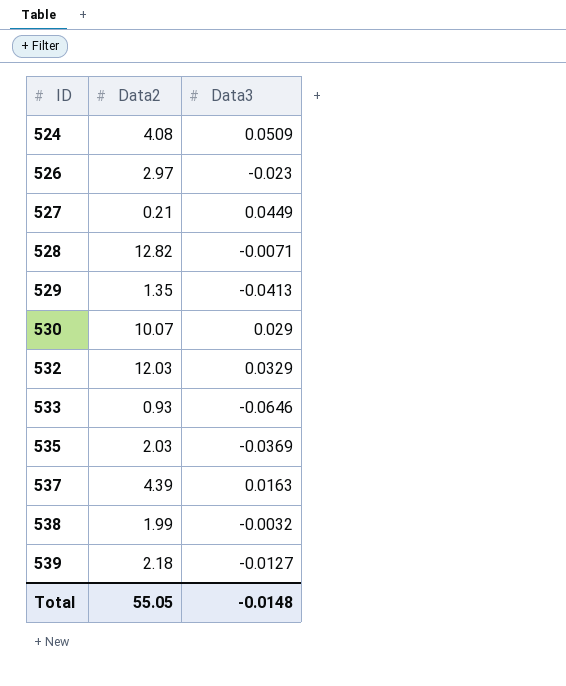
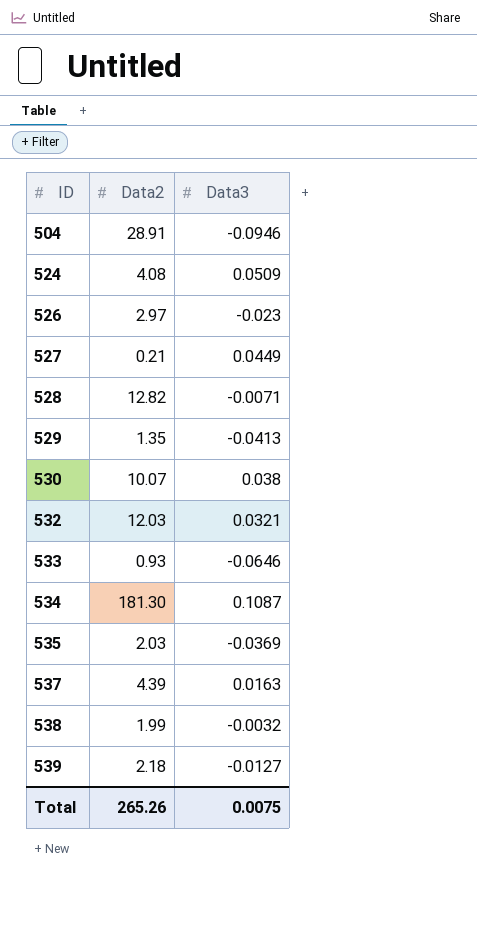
row 504: none -> 28.91 | -0.0946
530 | Data3: 0.029 -> 0.038
532 | Data3: 0.0329 -> 0.0321
row 534: none -> 181.30 | 0.1087
Total | Data2: 55.05 -> 265.26
Total | Data3: -0.0148 -> 0.0075

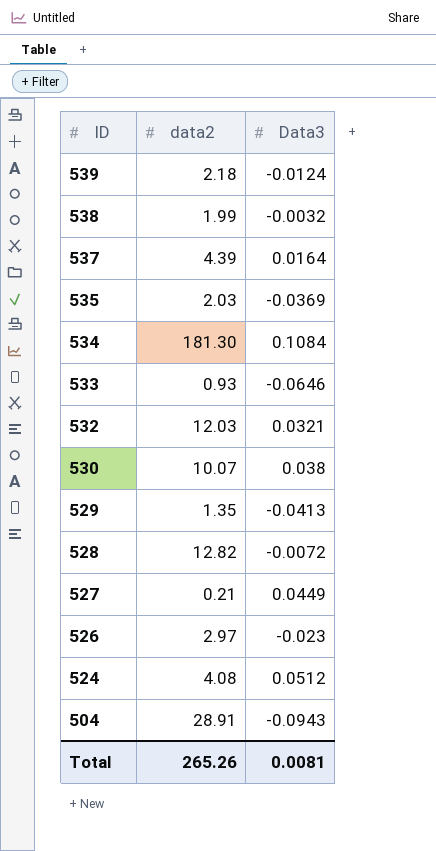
row order: ID ascending -> ID descending
column name: Data2 -> data2
539 | Data3: -0.0127 -> -0.0124
537 | Data3: 0.0163 -> 0.0164
534 | Data3: 0.1087 -> 0.1084
528 | Data3: -0.0071 -> -0.0072
524 | Data3: 0.0509 -> 0.0512
504 | Data3: -0.0946 -> -0.0943
Total | Data3: 0.0075 -> 0.0081

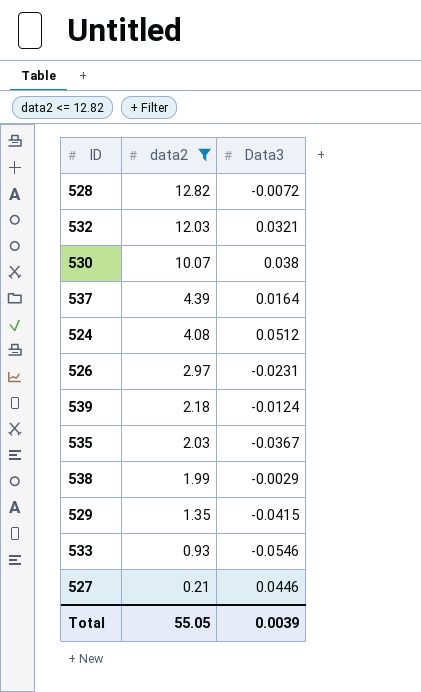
filter: none -> data2 <= 12.82
row order: ID descending -> data2 descending
526 | Data3: -0.023 -> -0.0231
535 | Data3: -0.0369 -> -0.0367
538 | Data3: -0.0032 -> -0.0029
529 | Data3: -0.0413 -> -0.0415
533 | Data3: -0.0646 -> -0.0546
527 | Data3: 0.0449 -> 0.0446
Total | data2: 265.26 -> 55.05
Total | Data3: 0.0081 -> 0.0039

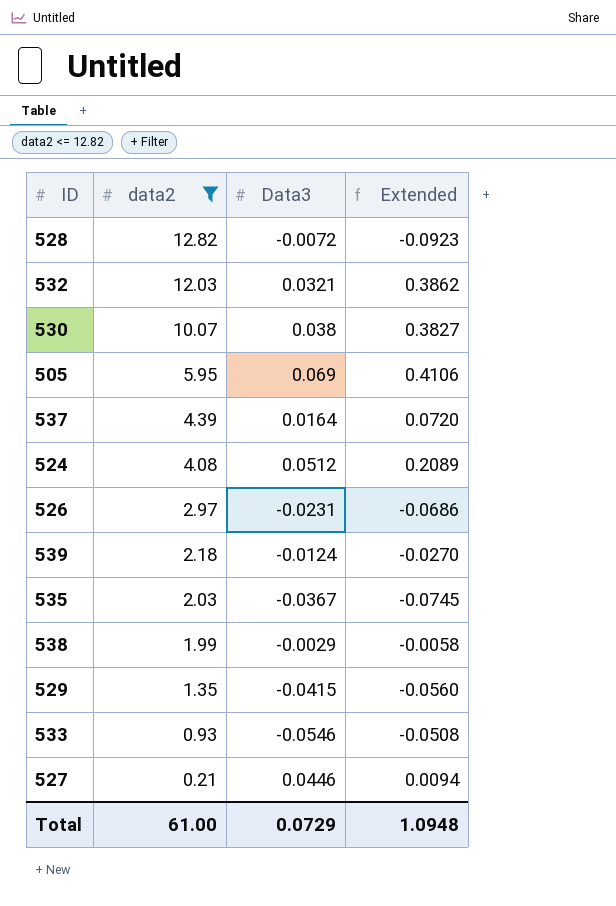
column Extended | formula: none -> [data2] * [Data3]
row 505: none -> 5.95 | 0.069 | 0.4106
Total | data2: 55.05 -> 61.00
Total | Data3: 0.0039 -> 0.0729

